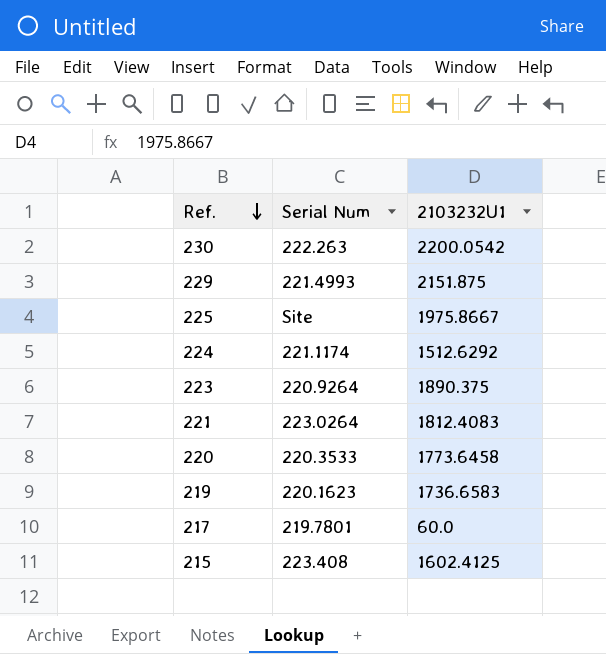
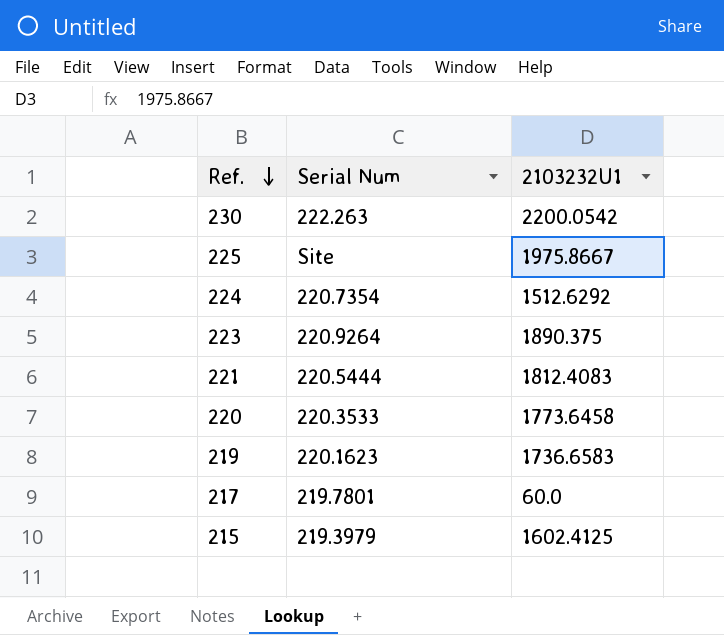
row 229: 221.4993 | 2151.875 -> none
224 | Serial Num: 221.1174 -> 220.7354
221 | Serial Num: 223.0264 -> 220.5444
215 | Serial Num: 223.408 -> 219.3979

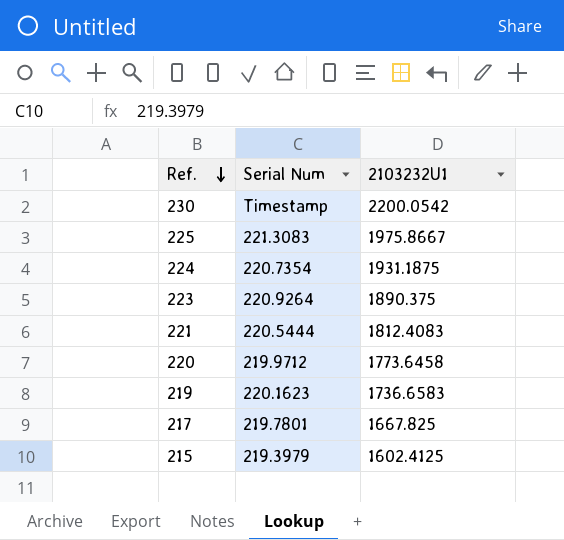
230 | Serial Num: 222.263 -> Timestamp
225 | Serial Num: Site -> 221.3083
224 | 2103232U1: 1512.6292 -> 1931.1875
220 | Serial Num: 220.3533 -> 219.9712
217 | 2103232U1: 60.0 -> 1667.825

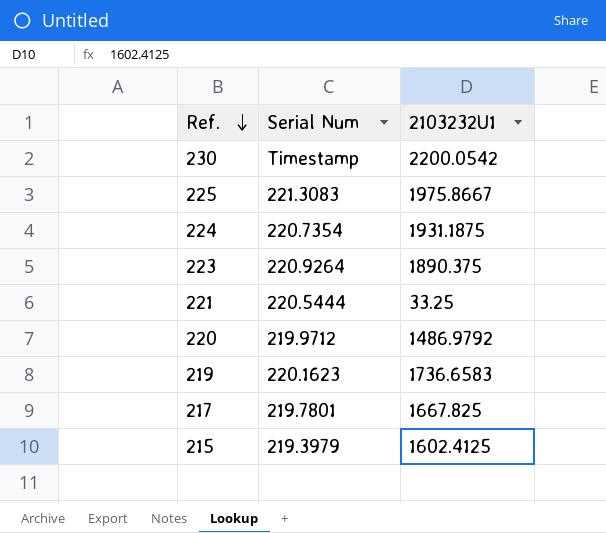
221 | 2103232U1: 1812.4083 -> 33.25
220 | 2103232U1: 1773.6458 -> 1486.9792

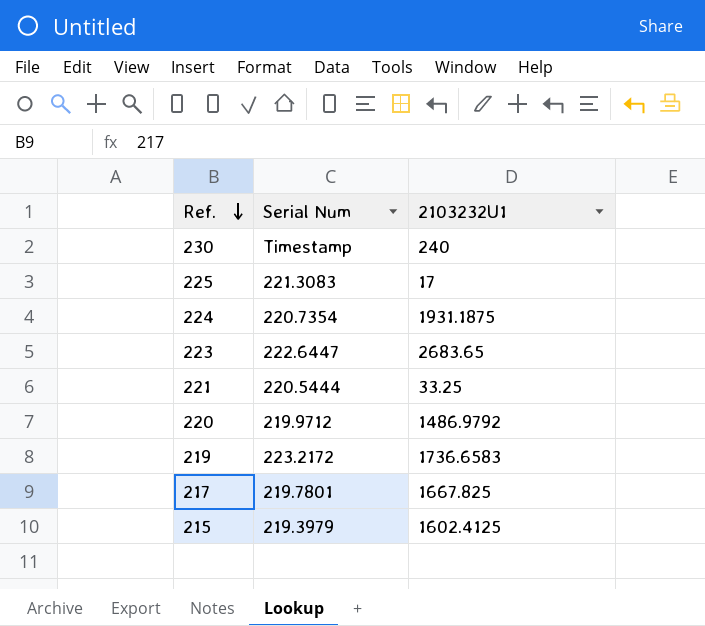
230 | 2103232U1: 2200.0542 -> 240
225 | 2103232U1: 1975.8667 -> 17
223 | Serial Num: 220.9264 -> 222.6447
223 | 2103232U1: 1890.375 -> 2683.65
219 | Serial Num: 220.1623 -> 223.2172

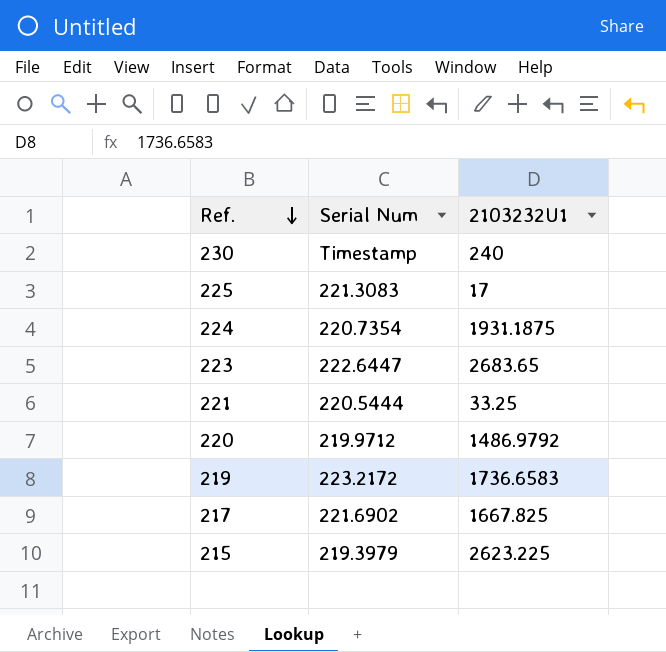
217 | Serial Num: 219.7801 -> 221.6902
215 | 2103232U1: 1602.4125 -> 2623.225

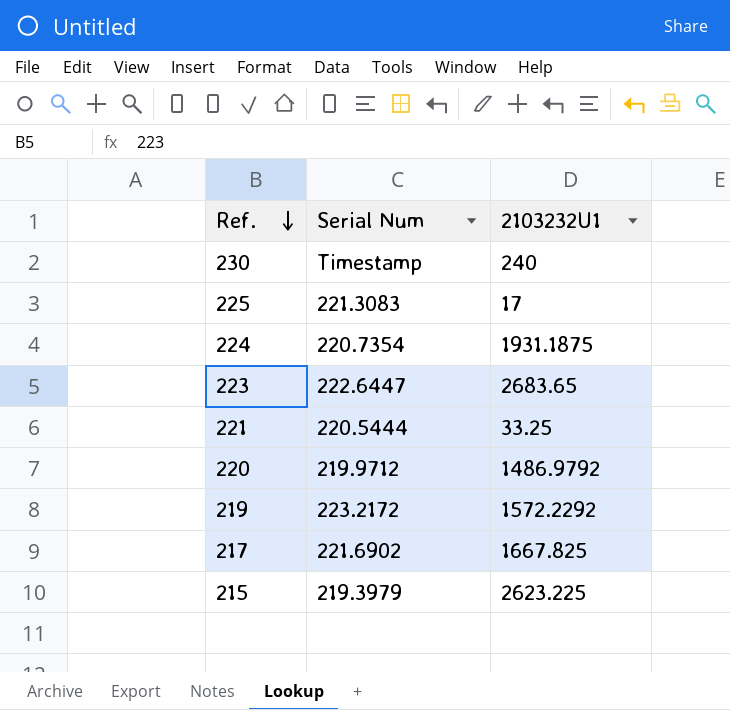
219 | 2103232U1: 1736.6583 -> 1572.2292

